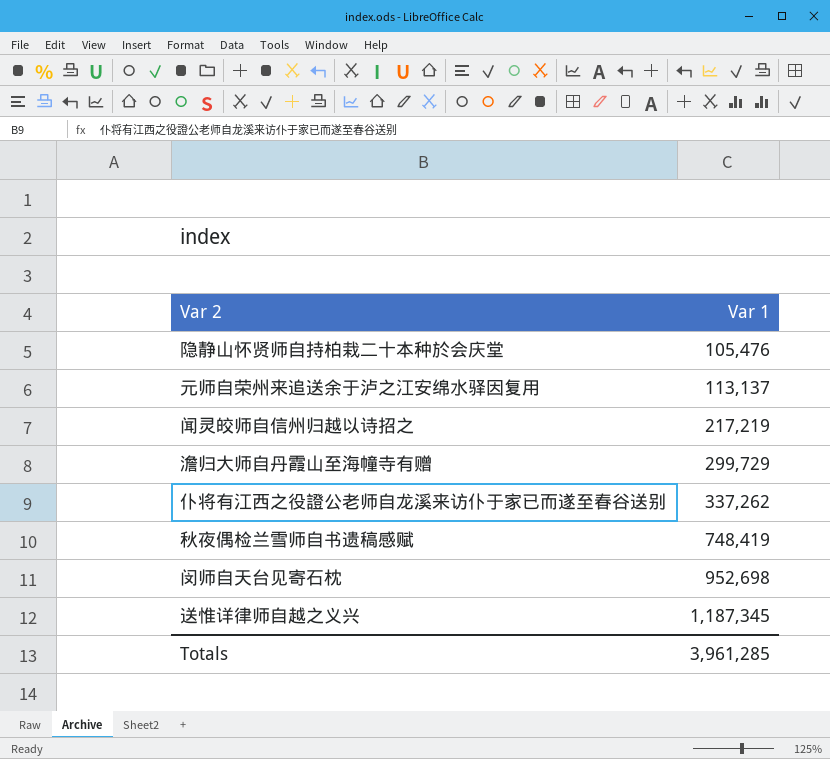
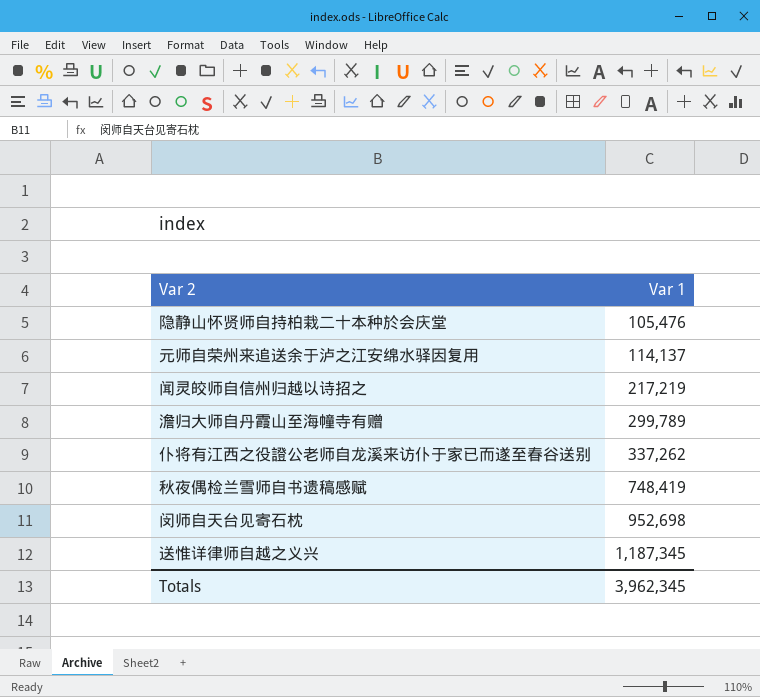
元师自荣州来追送余于泸之江安绵水驿因复用 | Var 1: 113,137 -> 114,137
澹归大师自丹霞山至海幢寺有赠 | Var 1: 299,729 -> 299,789
Totals | Var 1: 3,961,285 -> 3,962,345

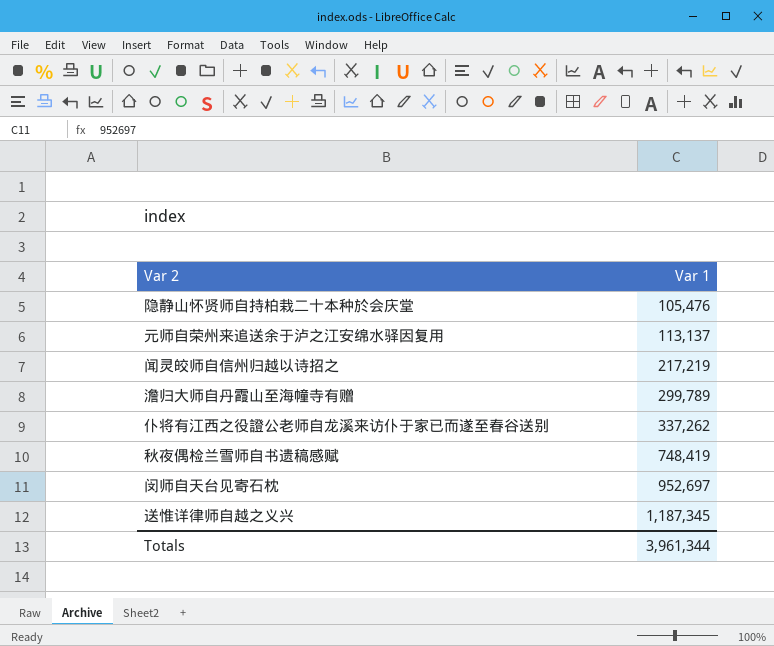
元师自荣州来追送余于泸之江安绵水驿因复用 | Var 1: 114,137 -> 113,137
闵师自天台见寄石枕 | Var 1: 952,698 -> 952,697
Totals | Var 1: 3,962,345 -> 3,961,344

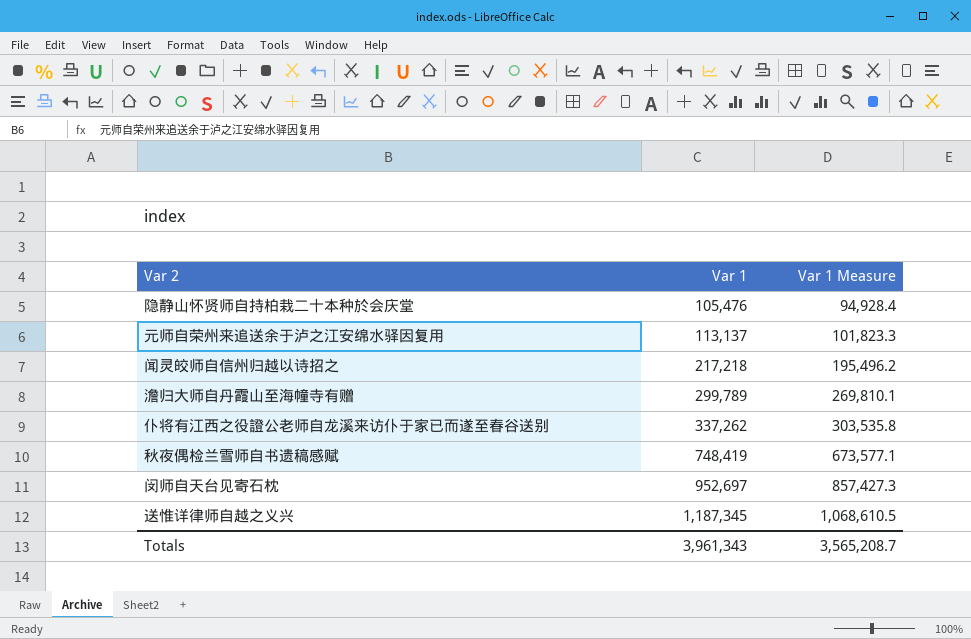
column Var 1 Measure | formula: none -> [Var 1] * 0.9
闻灵皎师自信州归越以诗招之 | Var 1: 217,219 -> 217,218
Totals | Var 1: 3,961,344 -> 3,961,343

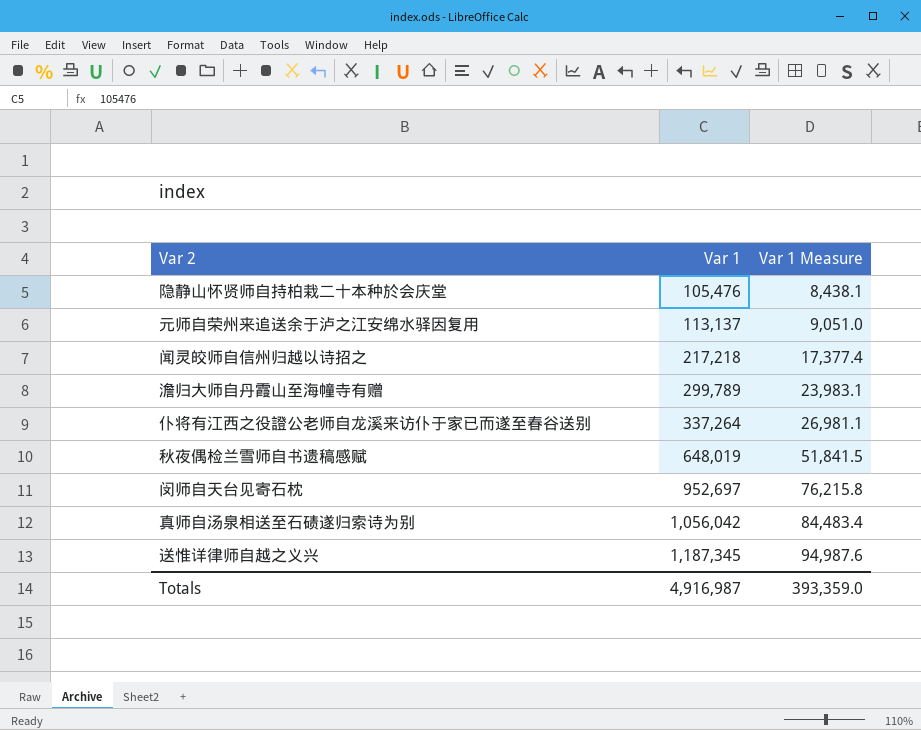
column Var 1 Measure | formula: [Var 1] * 0.9 -> [Var 1] * 0.08
仆将有江西之役證公老师自龙溪来访仆于家已而遂至春谷送别 | Var 1: 337,262 -> 337,264
秋夜偶检兰雪师自书遗稿感赋 | Var 1: 748,419 -> 648,019
row 真师自汤泉相送至石碛遂归索诗为别: none -> 1,056,042 | 84,483.4
Totals | Var 1: 3,961,343 -> 4,916,987
Totals | Var 1 Measure: 3,565,208.7 -> 393,359.0

